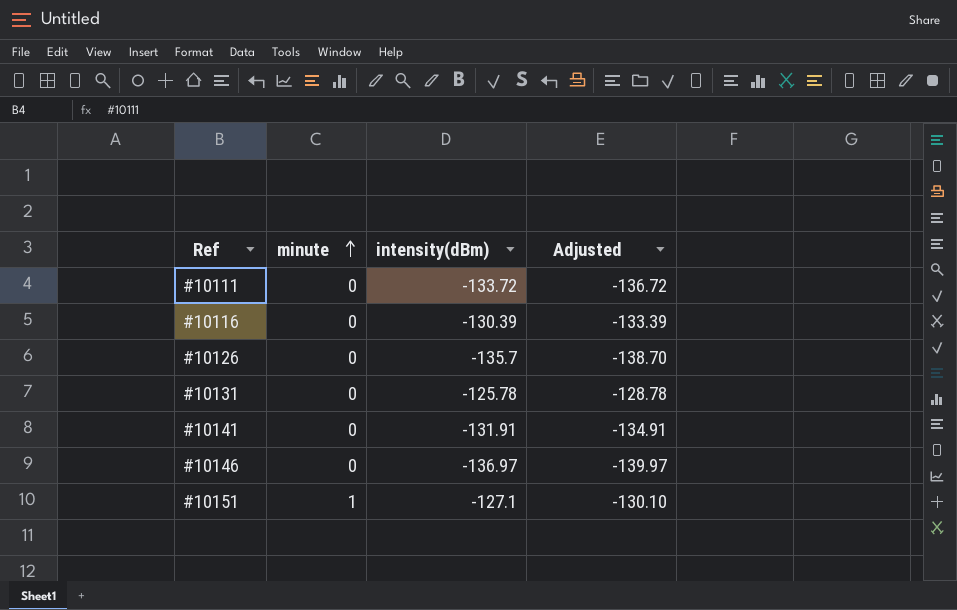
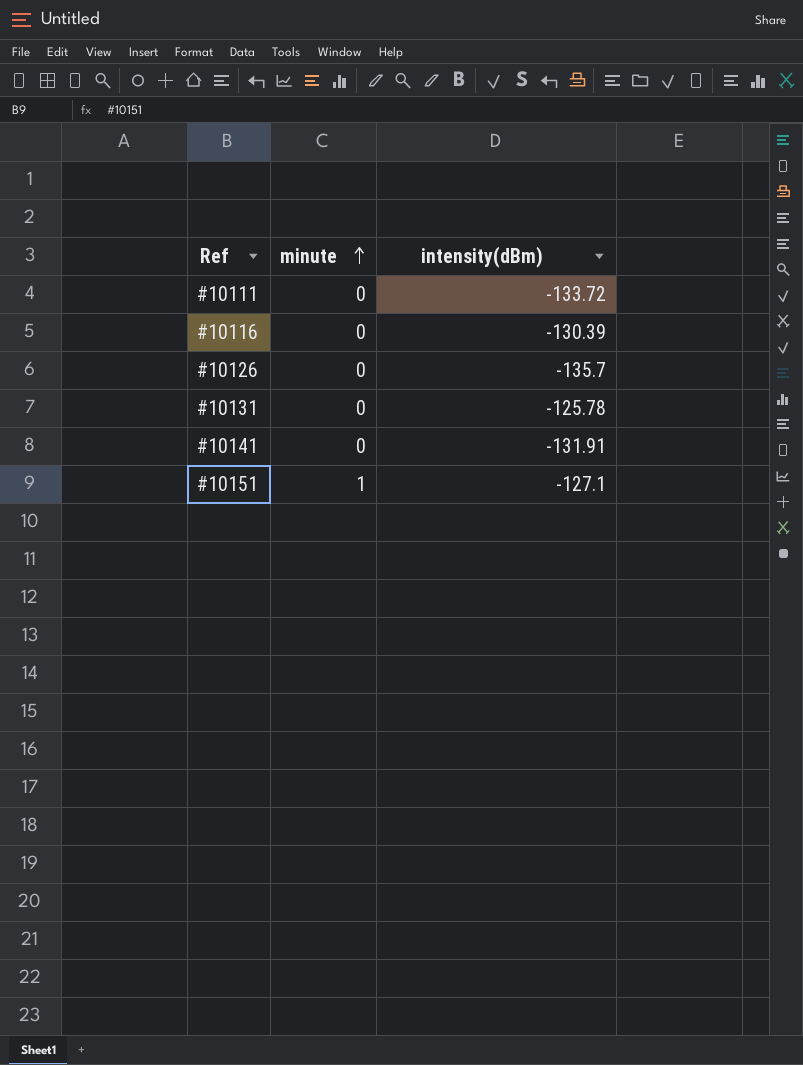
column Adjusted | formula: [intensity(dBm)] - 3 -> none
row #10146: 0 | -136.97 | -139.97 -> none

